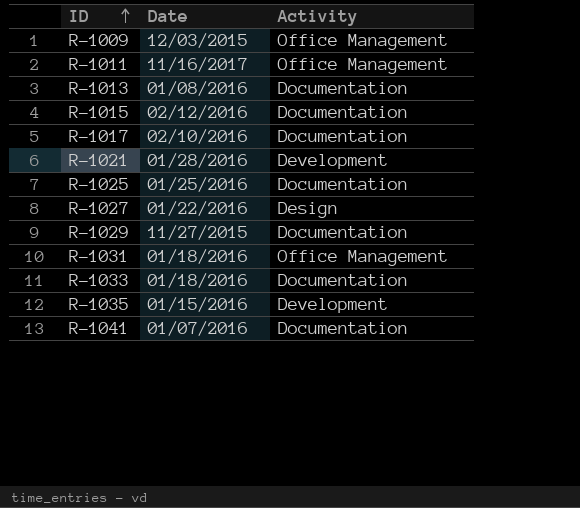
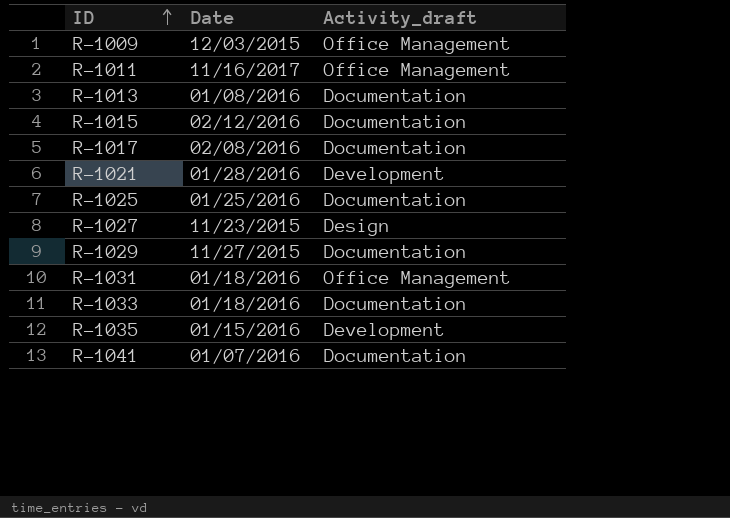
column name: Activity -> Activity_draft
R-1017 | Date: 02/10/2016 -> 02/08/2016
R-1027 | Date: 01/22/2016 -> 11/23/2015

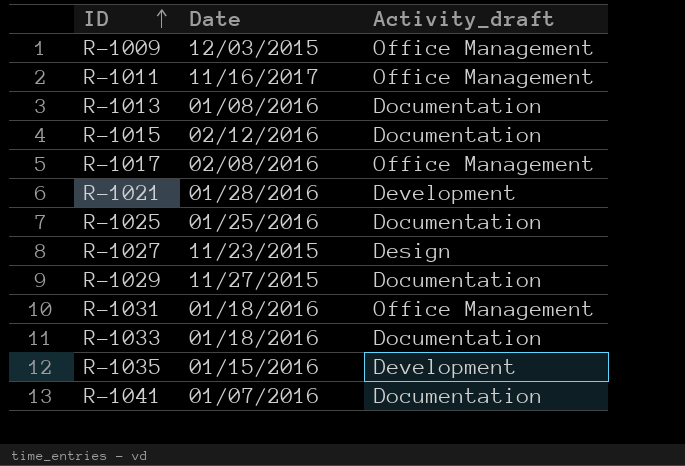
R-1017 | Activity_draft: Documentation -> Office Management

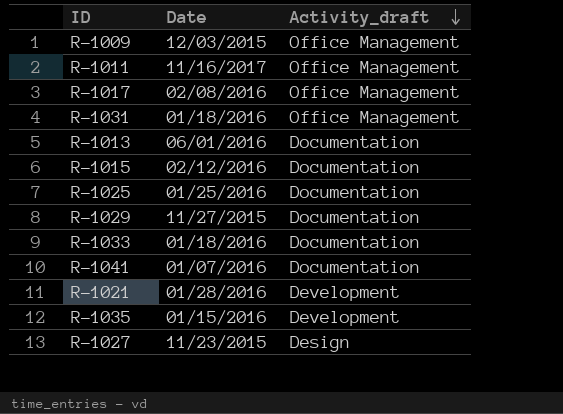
row order: ID ascending -> Activity_draft descending
R-1013 | Date: 01/08/2016 -> 06/01/2016

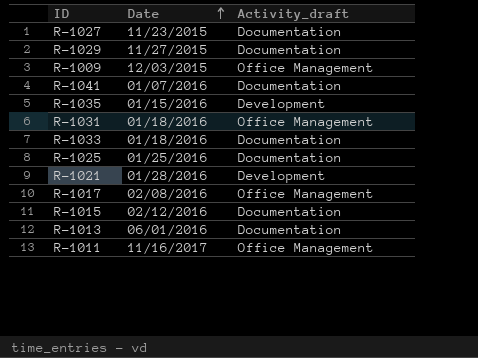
row order: Activity_draft descending -> Date ascending
R-1027 | Activity_draft: Design -> Documentation

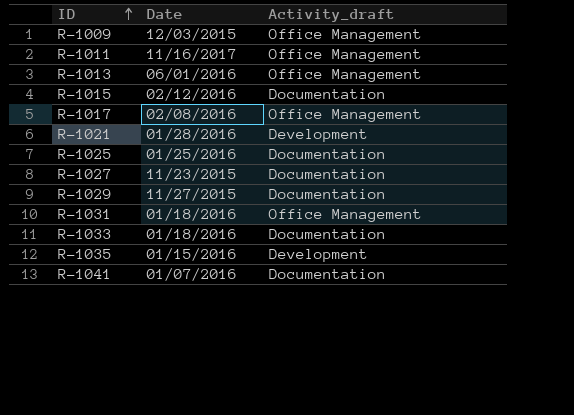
row order: Date ascending -> ID ascending
R-1013 | Activity_draft: Documentation -> Office Management

